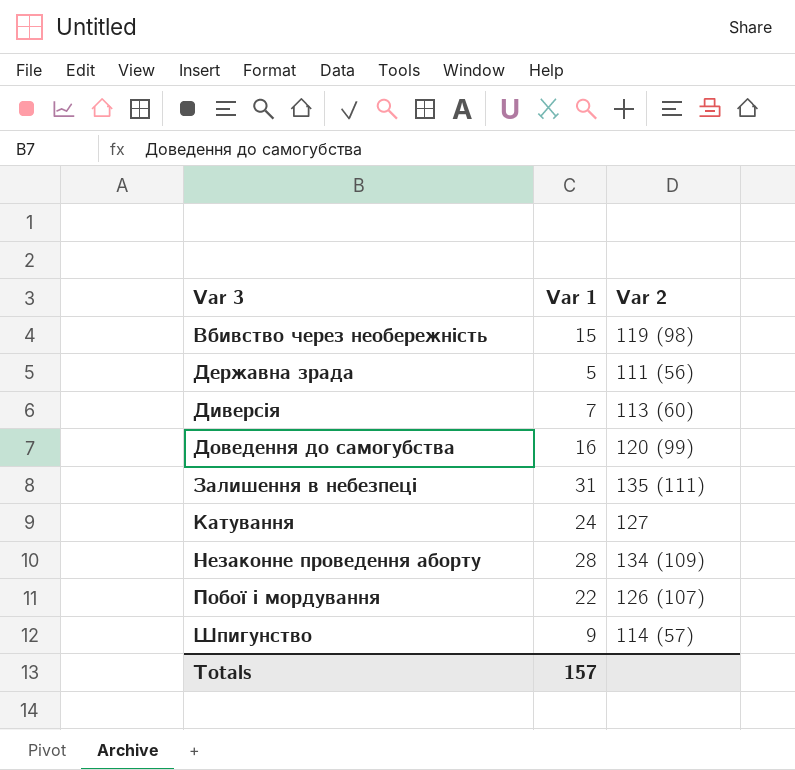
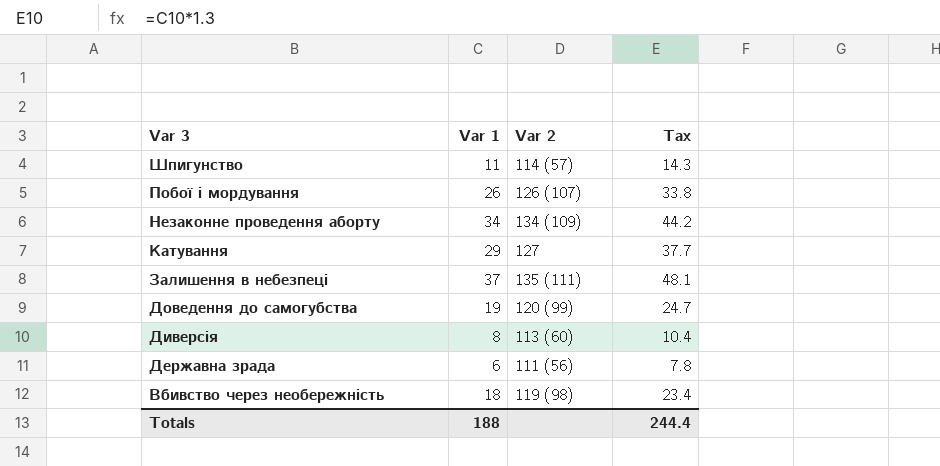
row order: Var 3 ascending -> Var 3 descending
column Tax | formula: none -> [Var 1] * 1.3
Шпигунство | Var 1: 9 -> 11
Побої і мордування | Var 1: 22 -> 26
Незаконне проведення аборту | Var 1: 28 -> 34
Катування | Var 1: 24 -> 29
Залишення в небезпеці | Var 1: 31 -> 37
Доведення до самогубства | Var 1: 16 -> 19
Диверсія | Var 1: 7 -> 8
Державна зрада | Var 1: 5 -> 6
Вбивство через необережність | Var 1: 15 -> 18
Totals | Var 1: 157 -> 188

